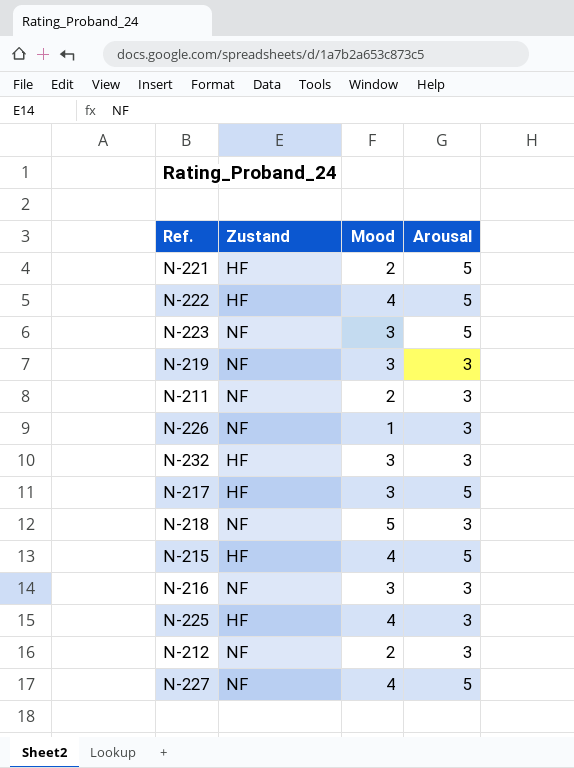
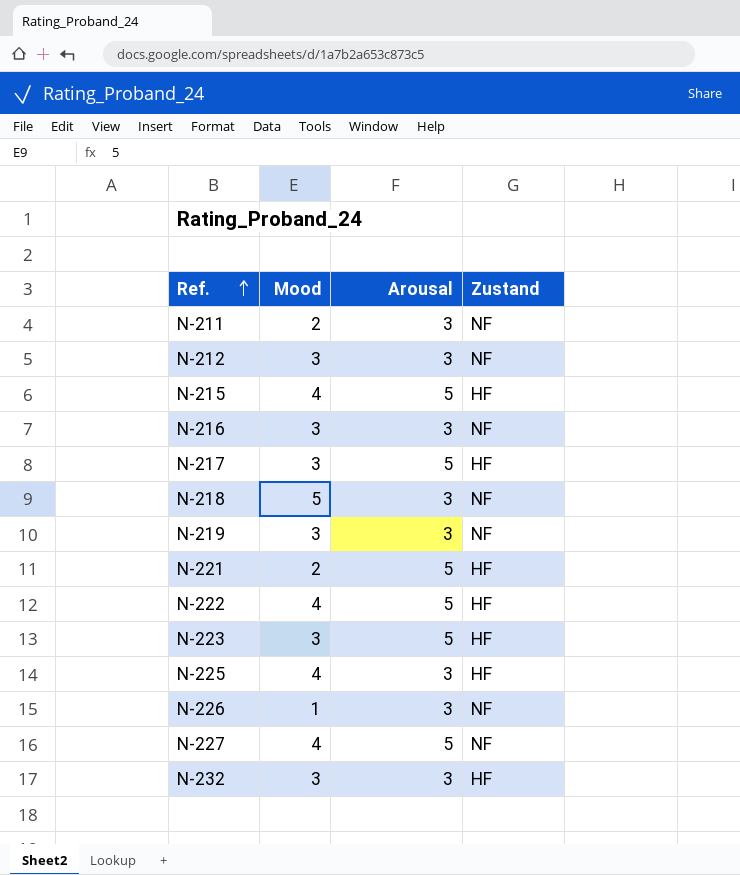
row order: none -> Ref. ascending
column Zustand | position: 2 -> 4
N-212 | Mood: 2 -> 3
N-223 | Zustand: NF -> HF

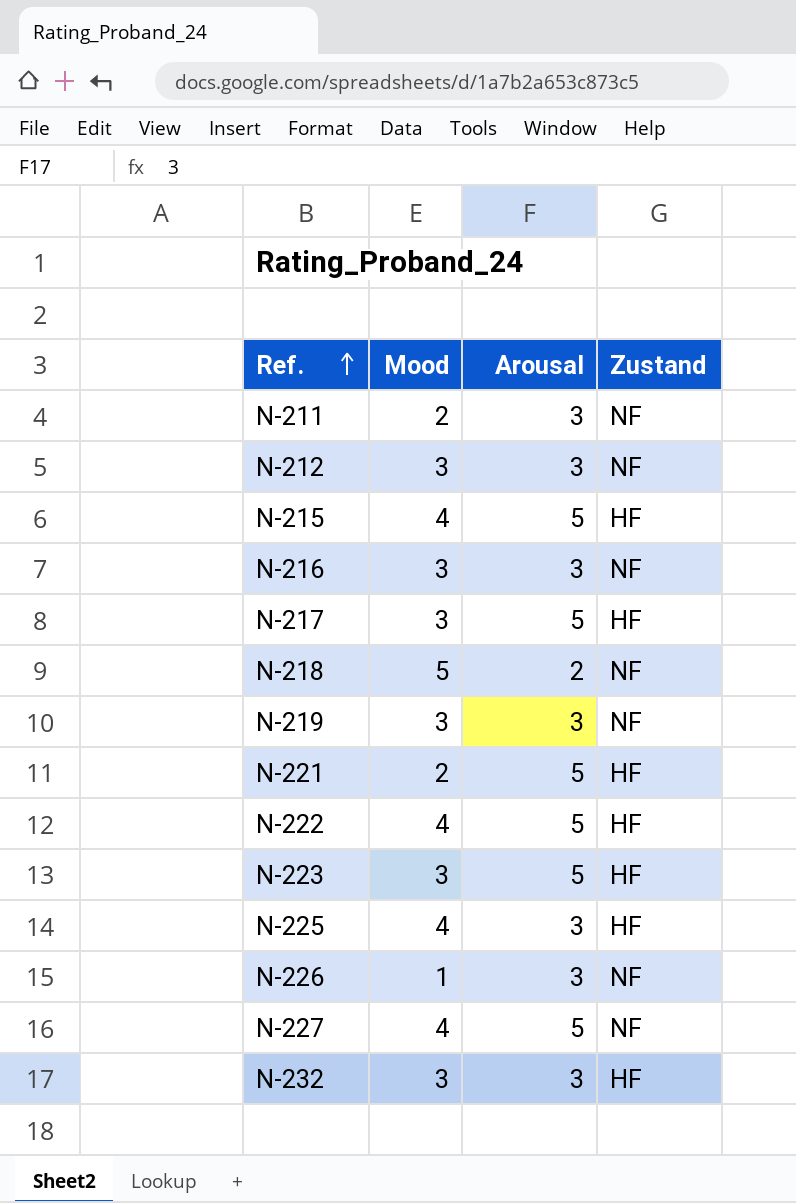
N-218 | Arousal: 3 -> 2

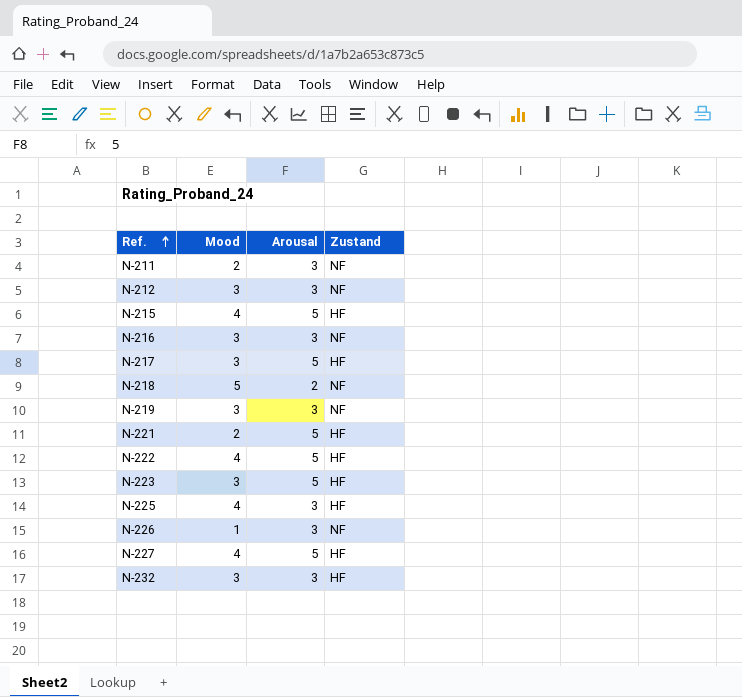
N-227 | Zustand: NF -> HF

